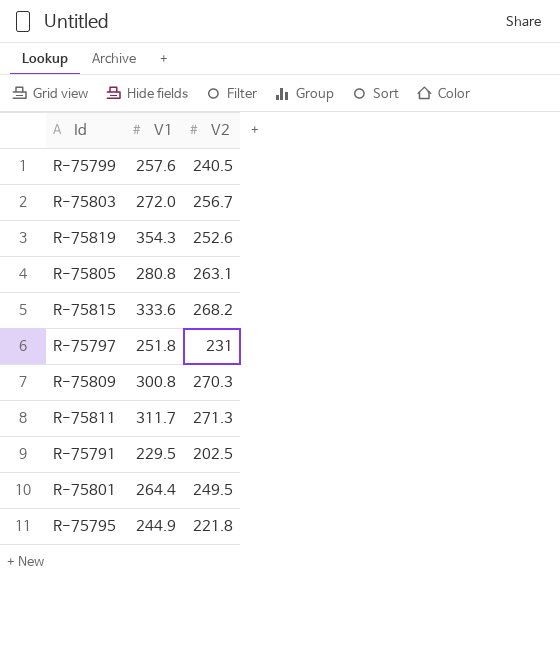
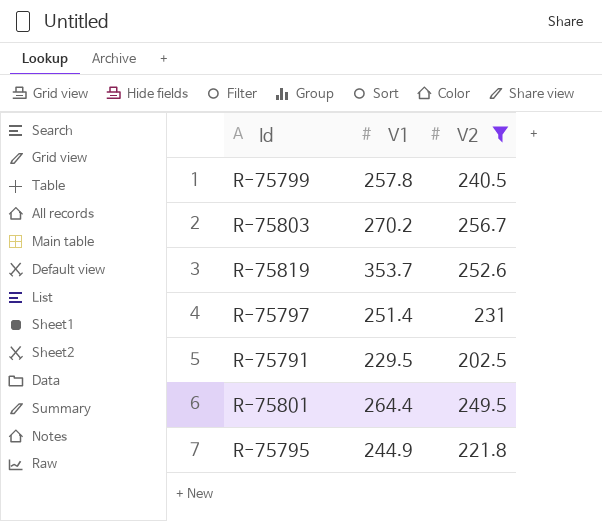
filter: none -> V2 <= 256.7
R-75799 | V1: 257.6 -> 257.8
R-75803 | V1: 272.0 -> 270.2
R-75819 | V1: 354.3 -> 353.7
R-75797 | V1: 251.8 -> 251.4

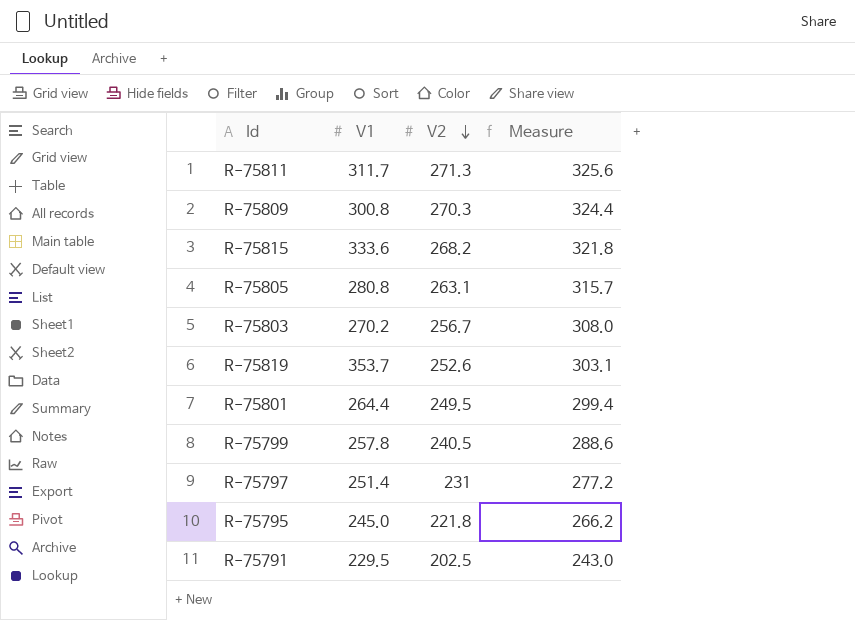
filter: V2 <= 256.7 -> none
row order: none -> V2 descending
column Measure | formula: none -> [V2] * 1.2
R-75795 | V1: 244.9 -> 245.0

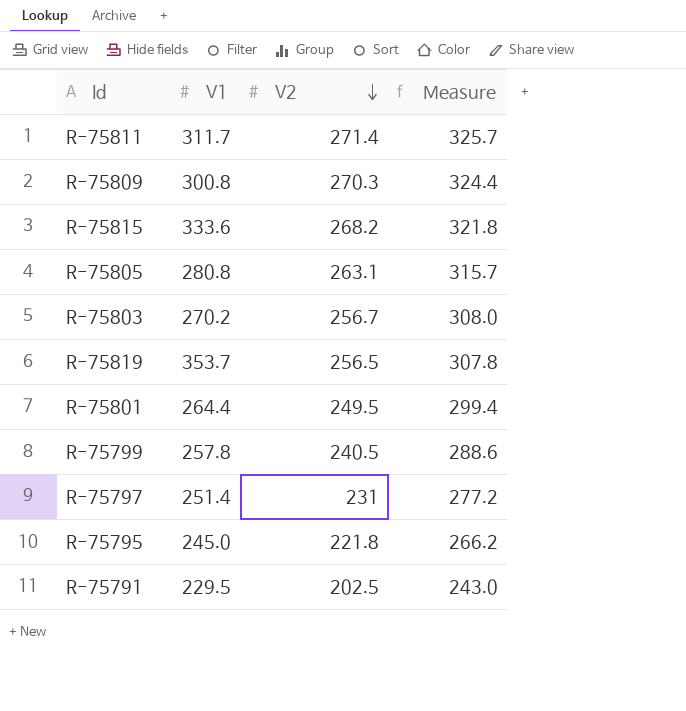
R-75811 | V2: 271.3 -> 271.4
R-75811 | Measure: 325.6 -> 325.7
R-75819 | V2: 252.6 -> 256.5
R-75819 | Measure: 303.1 -> 307.8

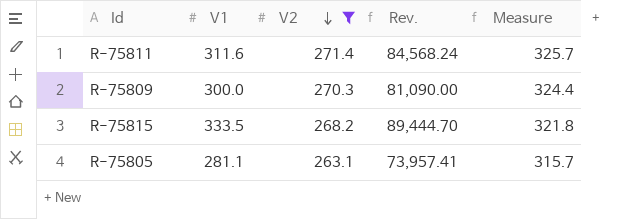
filter: none -> V2 >= 263.1
column Rev. | formula: none -> [V1] * [V2]
R-75811 | V1: 311.7 -> 311.6
R-75809 | V1: 300.8 -> 300.0
R-75815 | V1: 333.6 -> 333.5
R-75805 | V1: 280.8 -> 281.1

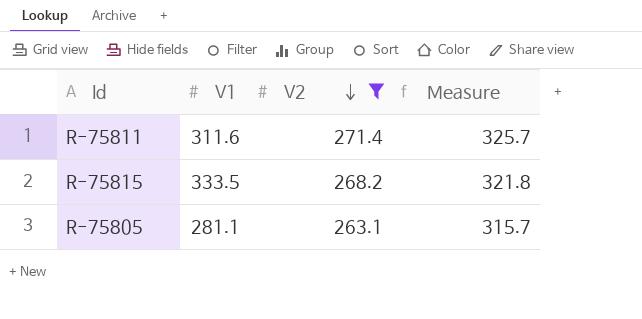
column Rev. | formula: [V1] * [V2] -> none
row R-75809: 300.0 | 270.3 | 81,090.00 | 324.4 -> none

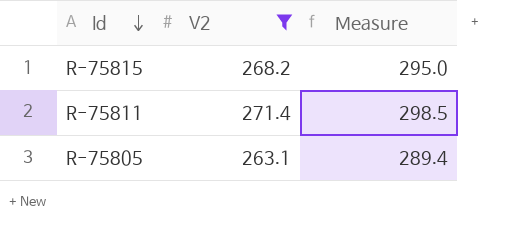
row order: V2 descending -> Id descending
column V1 | position: 2 -> none
column Measure | formula: [V2] * 1.2 -> [V2] * 1.1

